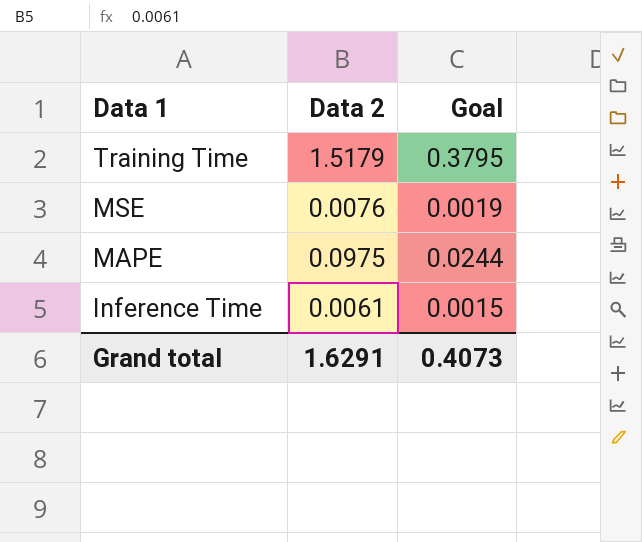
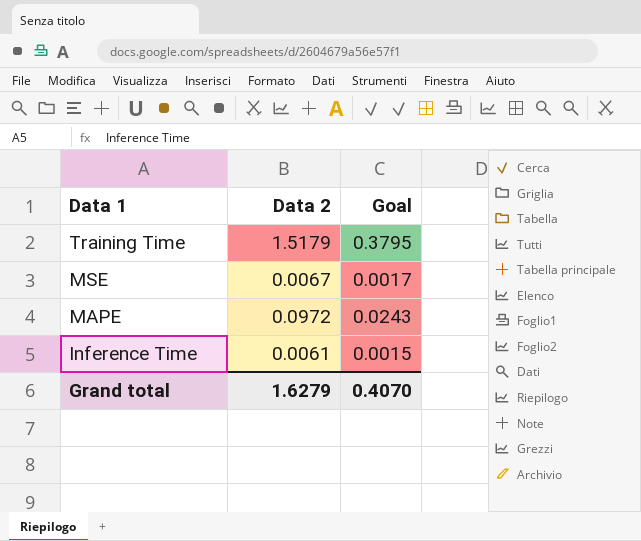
MSE | Data 2: 0.0076 -> 0.0067
MSE | Goal: 0.0019 -> 0.0017
MAPE | Data 2: 0.0975 -> 0.0972
MAPE | Goal: 0.0244 -> 0.0243
Grand total | Data 2: 1.6291 -> 1.6279
Grand total | Goal: 0.4073 -> 0.4070

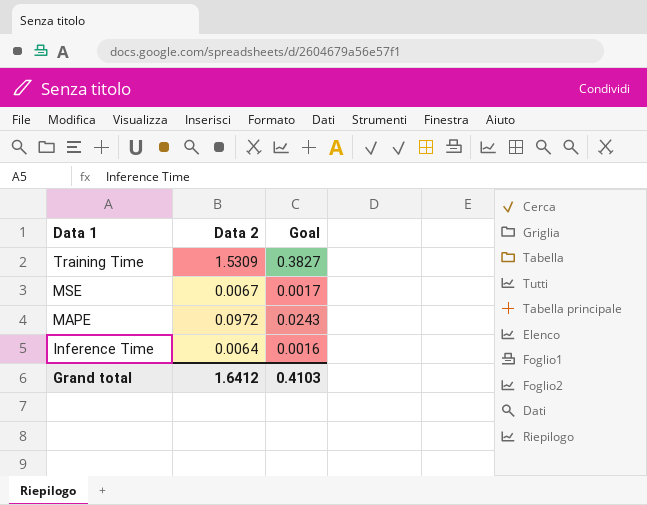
Training Time | Data 2: 1.5179 -> 1.5309
Training Time | Goal: 0.3795 -> 0.3827
Inference Time | Data 2: 0.0061 -> 0.0064
Inference Time | Goal: 0.0015 -> 0.0016
Grand total | Data 2: 1.6279 -> 1.6412
Grand total | Goal: 0.4070 -> 0.4103

